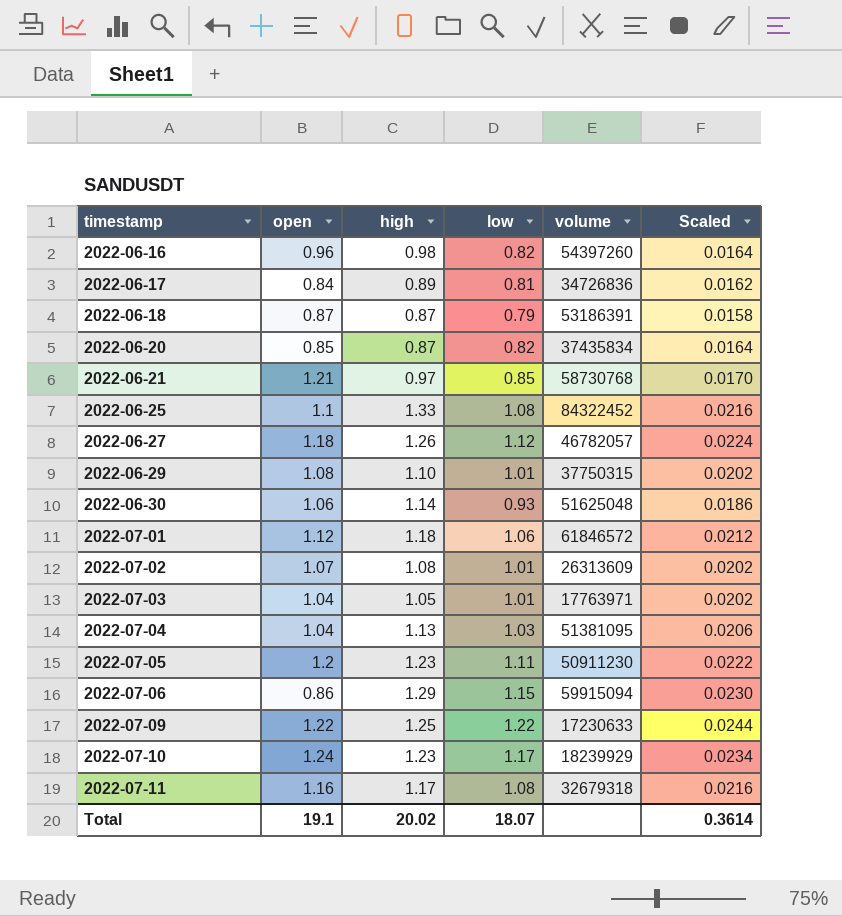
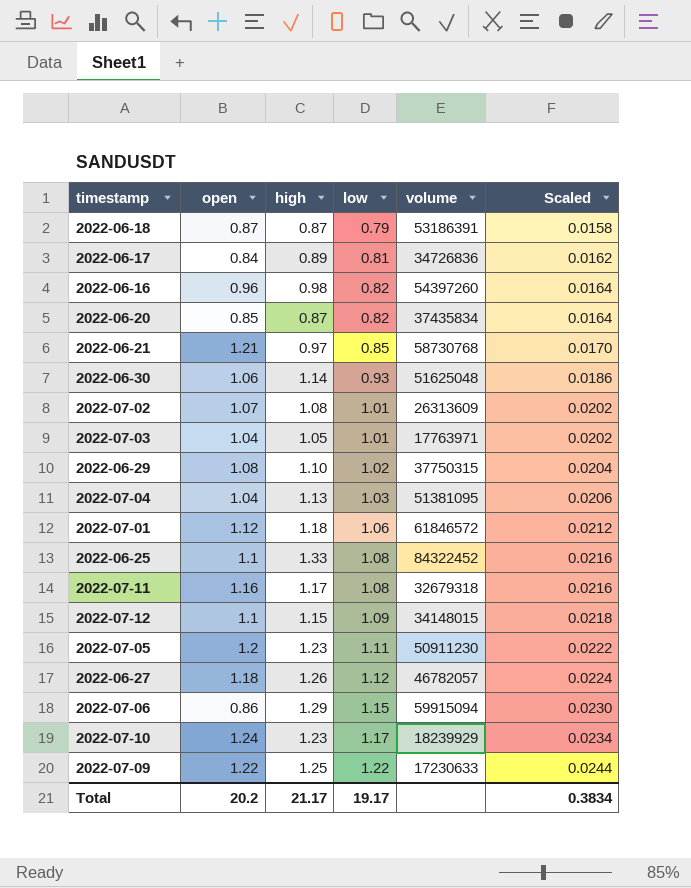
row order: timestamp ascending -> low ascending
2022-06-29 | low: 1.01 -> 1.02
2022-06-29 | Scaled: 0.0202 -> 0.0204
row 2022-07-12: none -> 1.1 | 1.15 | 1.09 | 34148015 | 0.0218
Total | open: 19.1 -> 20.2
Total | high: 20.02 -> 21.17
Total | low: 18.07 -> 19.17
Total | Scaled: 0.3614 -> 0.3834

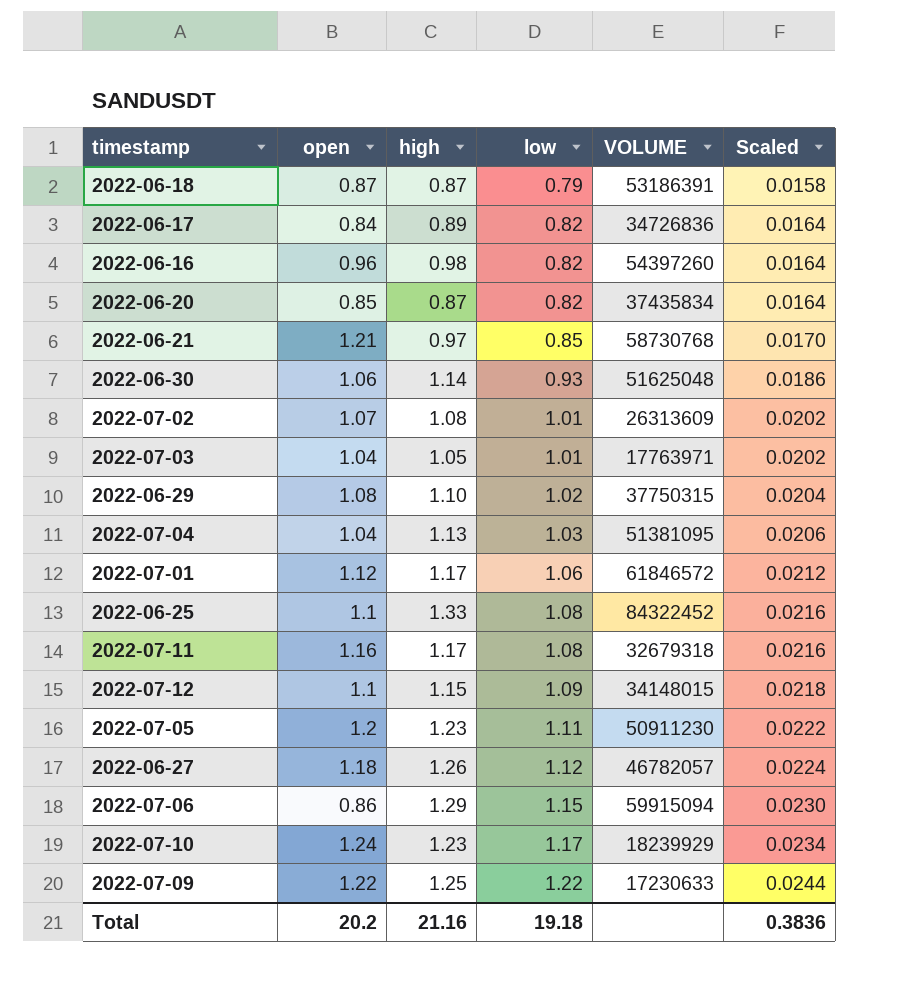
column name: volume -> VOLUME
2022-06-17 | low: 0.81 -> 0.82
2022-06-17 | Scaled: 0.0162 -> 0.0164
2022-07-01 | high: 1.18 -> 1.17
Total | high: 21.17 -> 21.16
Total | low: 19.17 -> 19.18
Total | Scaled: 0.3834 -> 0.3836

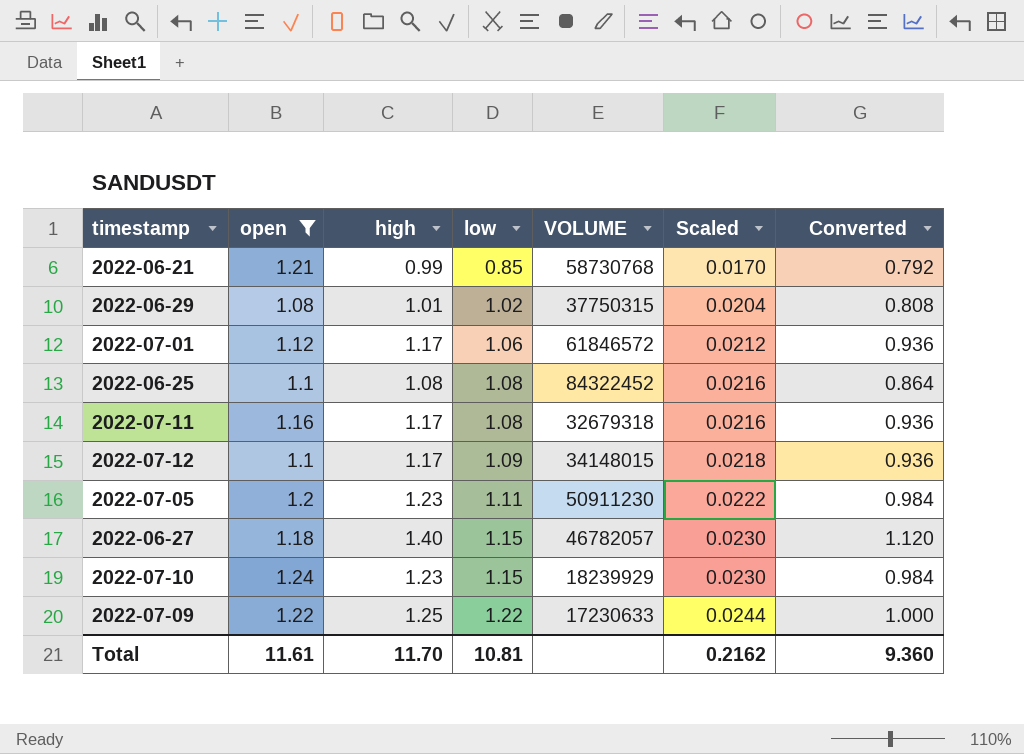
filter: none -> open >= 1.08
column Converted | formula: none -> [high] * 0.8
2022-06-21 | high: 0.97 -> 0.99
2022-06-29 | high: 1.10 -> 1.01
2022-06-25 | high: 1.33 -> 1.08
2022-07-12 | high: 1.15 -> 1.17
2022-06-27 | high: 1.26 -> 1.40
2022-06-27 | low: 1.12 -> 1.15
2022-06-27 | Scaled: 0.0224 -> 0.0230
2022-07-10 | low: 1.17 -> 1.15
2022-07-10 | Scaled: 0.0234 -> 0.0230
Total | open: 20.2 -> 11.61
Total | high: 21.16 -> 11.70
Total | low: 19.18 -> 10.81
Total | Scaled: 0.3836 -> 0.2162

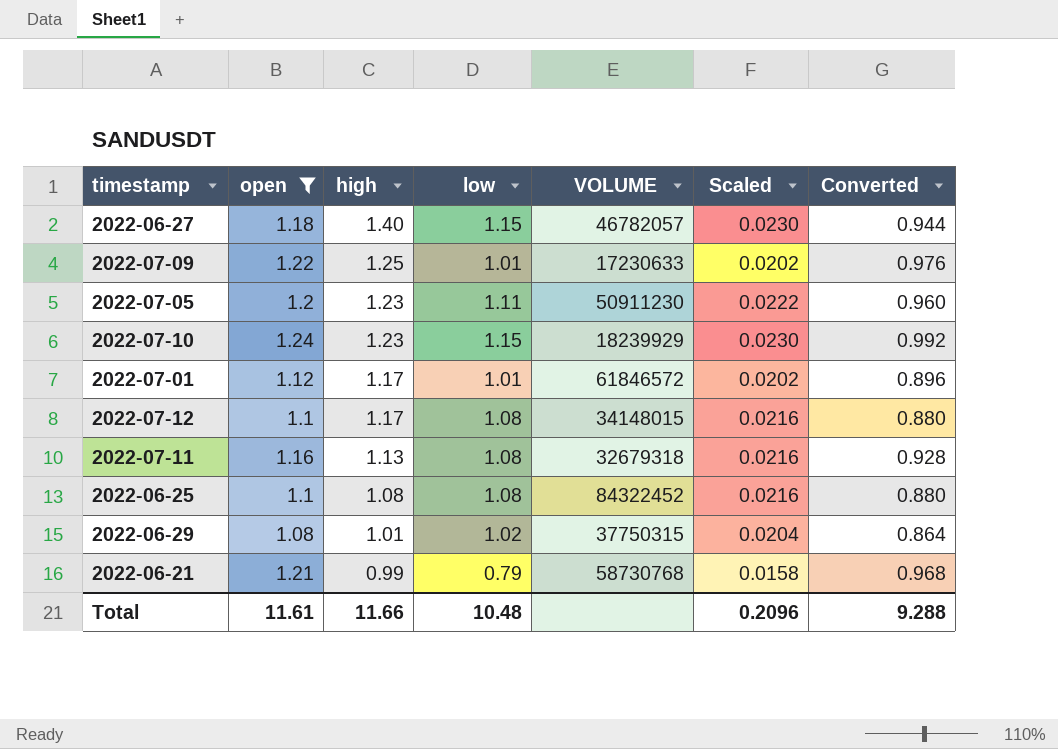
row order: low ascending -> high descending
column Converted | formula: [high] * 0.8 -> [open] * 0.8
2022-07-09 | low: 1.22 -> 1.01
2022-07-09 | Scaled: 0.0244 -> 0.0202
2022-07-01 | low: 1.06 -> 1.01
2022-07-01 | Scaled: 0.0212 -> 0.0202
2022-07-12 | low: 1.09 -> 1.08
2022-07-12 | Scaled: 0.0218 -> 0.0216
2022-07-11 | high: 1.17 -> 1.13
2022-06-21 | low: 0.85 -> 0.79
2022-06-21 | Scaled: 0.0170 -> 0.0158
Total | high: 11.70 -> 11.66
Total | low: 10.81 -> 10.48
Total | Scaled: 0.2162 -> 0.2096
Total | Converted: 9.360 -> 9.288

